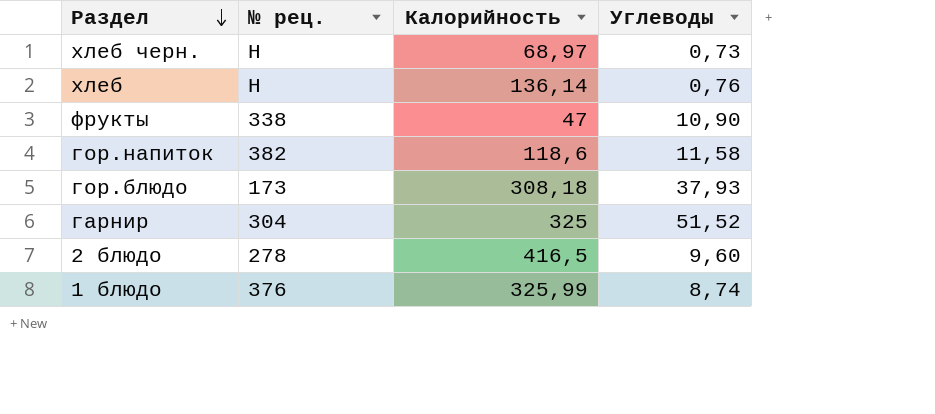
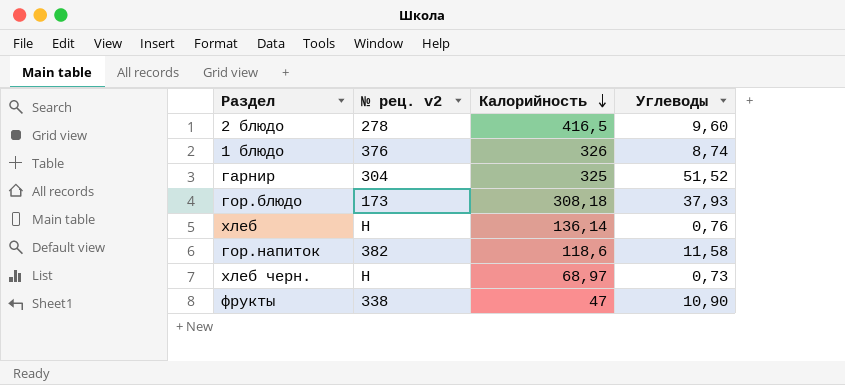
row order: Раздел descending -> Калорийность descending
column name: № рец. -> № рец. v2
1 блюдо | Калорийность: 325,99 -> 326

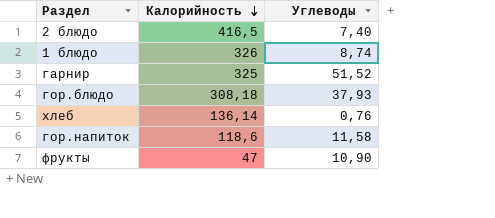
column № рец. v2 | position: 2 -> none
row хлеб черн.: Н | 68,97 | 0,73 -> none
2 блюдо | Углеводы: 9,60 -> 7,40

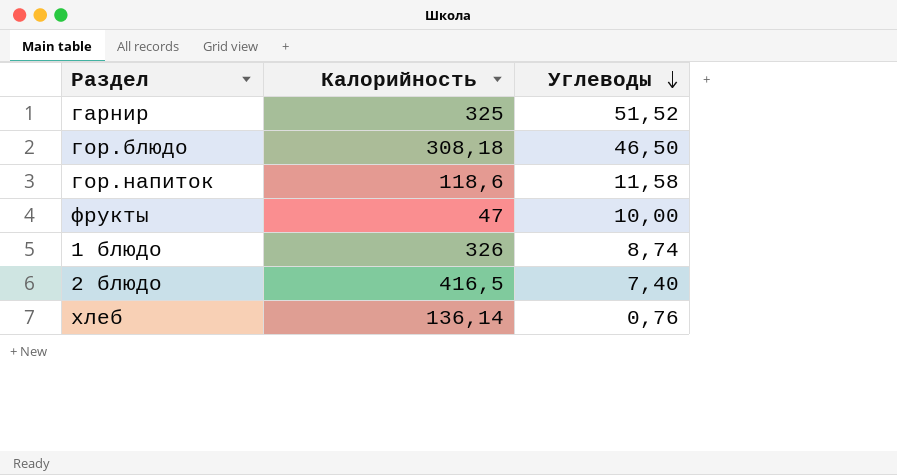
row order: Калорийность descending -> Углеводы descending
гор.блюдо | Углеводы: 37,93 -> 46,50
фрукты | Углеводы: 10,90 -> 10,00

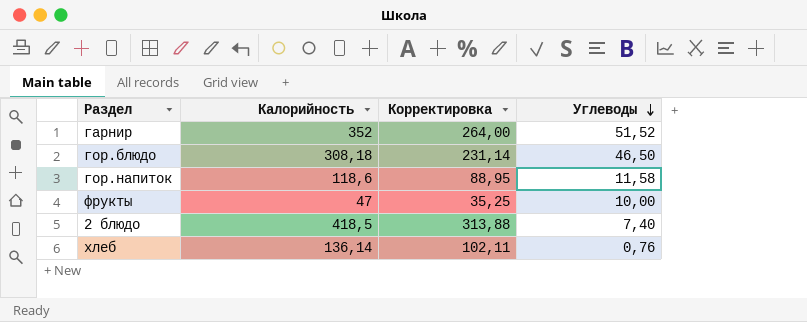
column Корректировка | formula: none -> [Калорийность] * 0,75
row 1 блюдо: 326 | 8,74 -> none
гарнир | Калорийность: 325 -> 352
2 блюдо | Калорийность: 416,5 -> 418,5

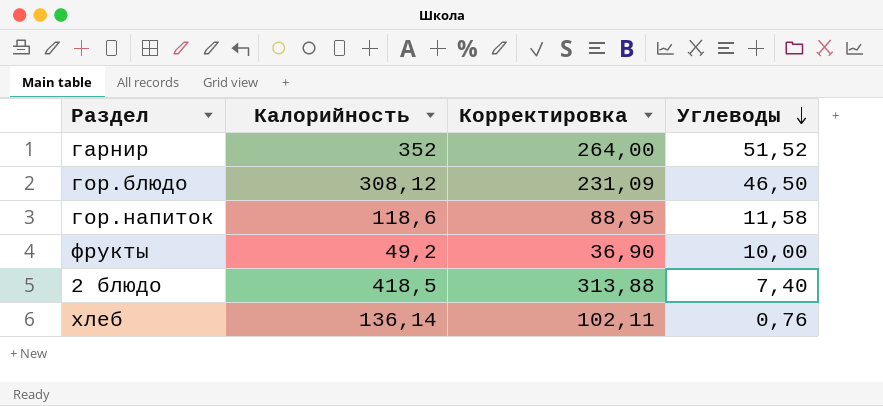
гор.блюдо | Калорийность: 308,18 -> 308,12
гор.блюдо | Корректировка: 231,14 -> 231,09
фрукты | Калорийность: 47 -> 49,2
фрукты | Корректировка: 35,25 -> 36,90

